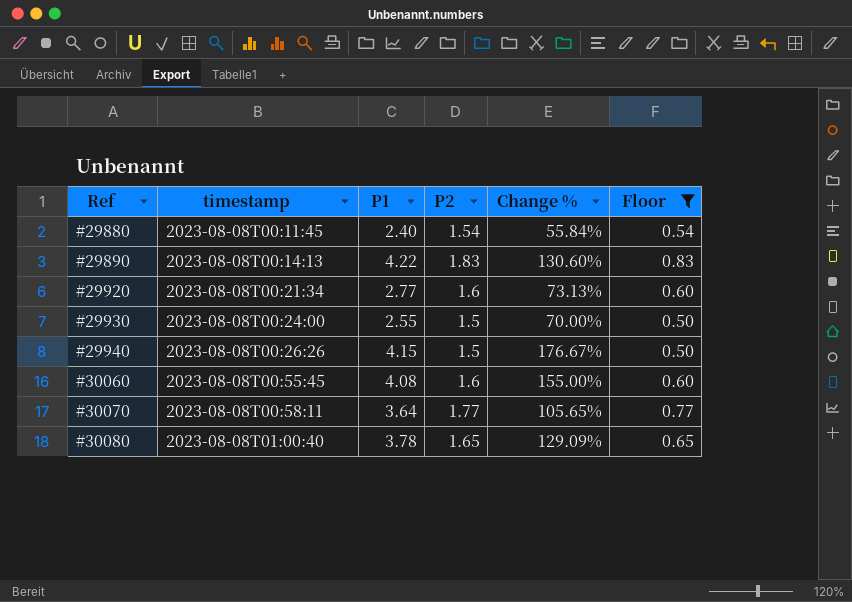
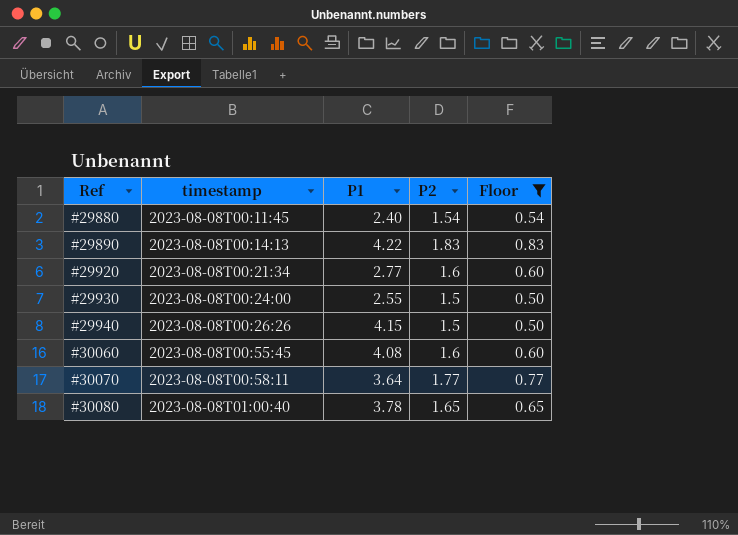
column Change % | formula: ([P1] - [P2]) / [P2] -> none

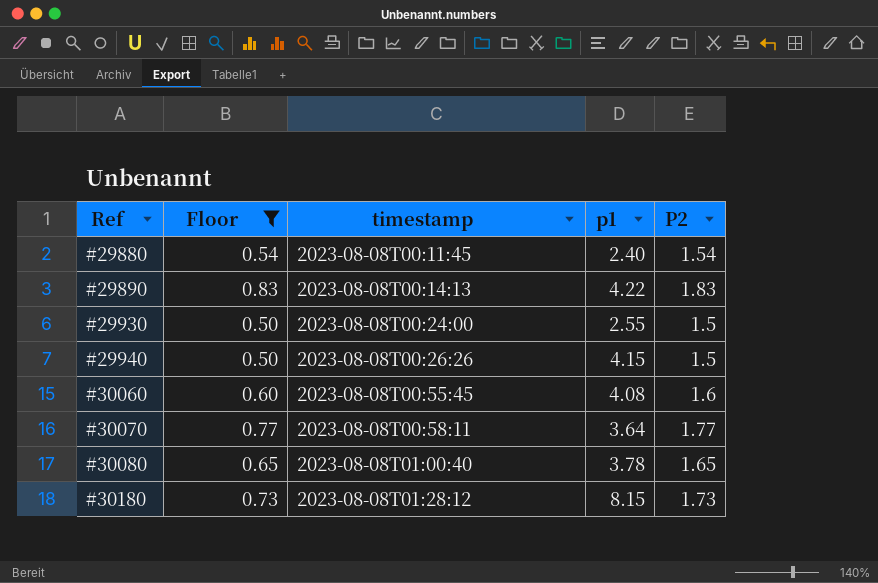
column Floor | position: 5 -> 2
column name: P1 -> p1
row #29920: 2023-08-08T00:21:34 | 2.77 | 1.6 | 0.60 -> none
row #30180: none -> 0.73 | 2023-08-08T01:28:12 | 8.15 | 1.73

